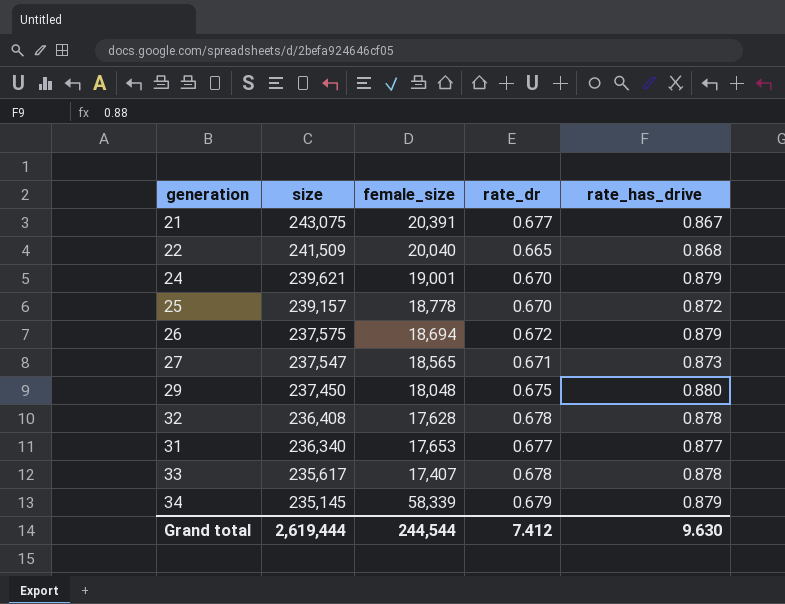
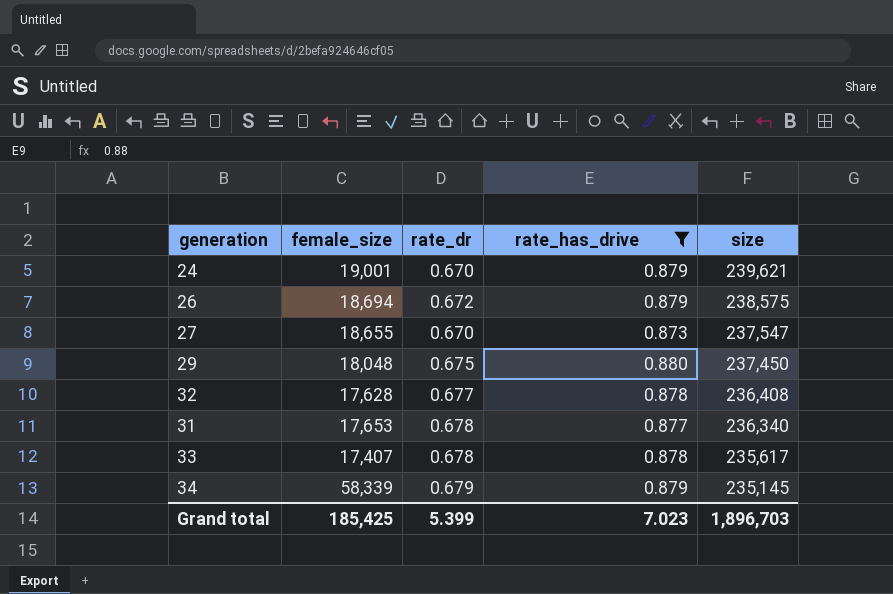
filter: none -> rate_has_drive >= 0.873
column size | position: 2 -> 5
26 | size: 237,575 -> 238,575
27 | female_size: 18,565 -> 18,655
27 | rate_dr: 0.671 -> 0.670
32 | rate_dr: 0.678 -> 0.677
31 | rate_dr: 0.677 -> 0.678
Grand total | female_size: 244,544 -> 185,425
Grand total | rate_dr: 7.412 -> 5.399
Grand total | rate_has_drive: 9.630 -> 7.023
Grand total | size: 2,619,444 -> 1,896,703

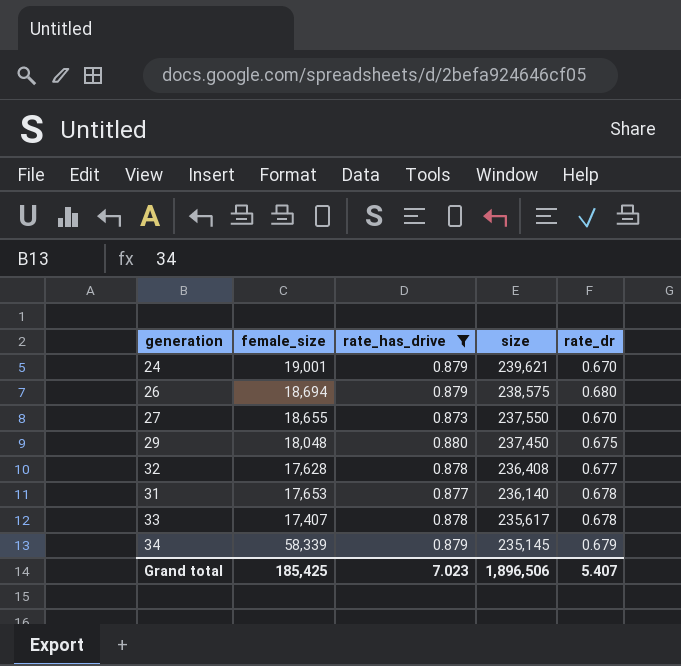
column rate_dr | position: 3 -> 5
26 | rate_dr: 0.672 -> 0.680
27 | size: 237,547 -> 237,550
31 | size: 236,340 -> 236,140
Grand total | size: 1,896,703 -> 1,896,506
Grand total | rate_dr: 5.399 -> 5.407

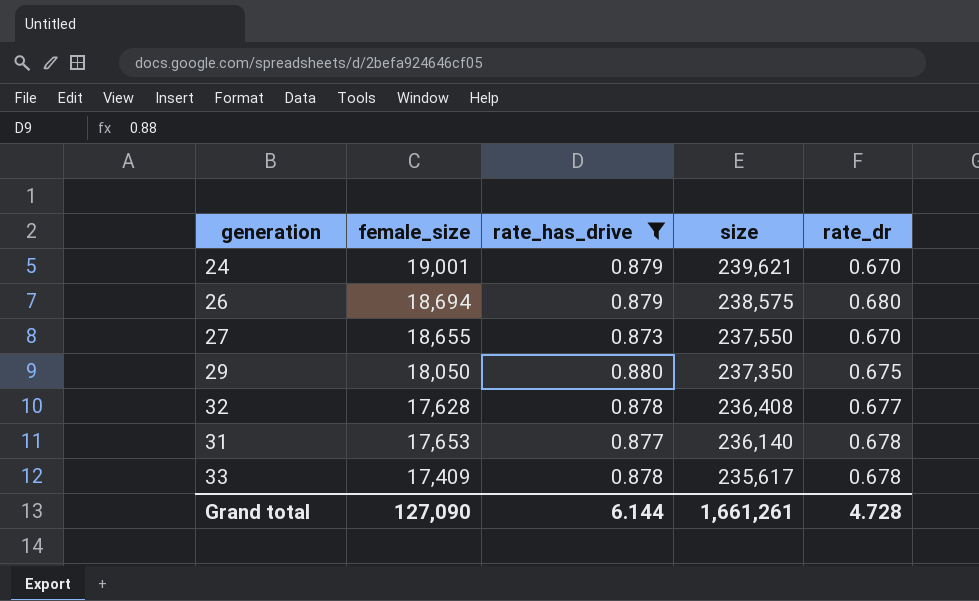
row 34: 58,339 | 0.879 | 235,145 | 0.679 -> none
29 | female_size: 18,048 -> 18,050
29 | size: 237,450 -> 237,350
33 | female_size: 17,407 -> 17,409
Grand total | female_size: 185,425 -> 127,090
Grand total | rate_has_drive: 7.023 -> 6.144
Grand total | size: 1,896,506 -> 1,661,261
Grand total | rate_dr: 5.407 -> 4.728

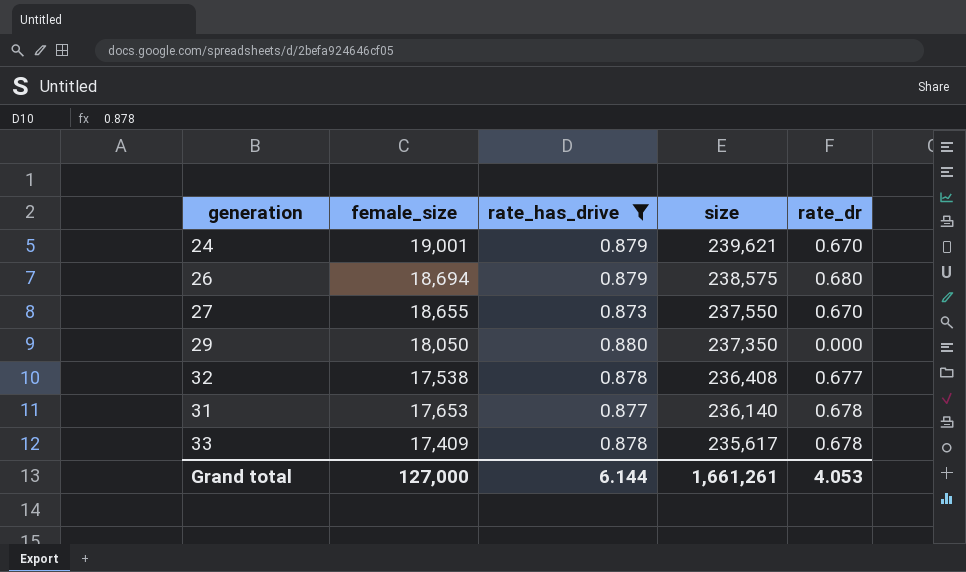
29 | rate_dr: 0.675 -> 0.000
32 | female_size: 17,628 -> 17,538
Grand total | female_size: 127,090 -> 127,000
Grand total | rate_dr: 4.728 -> 4.053

